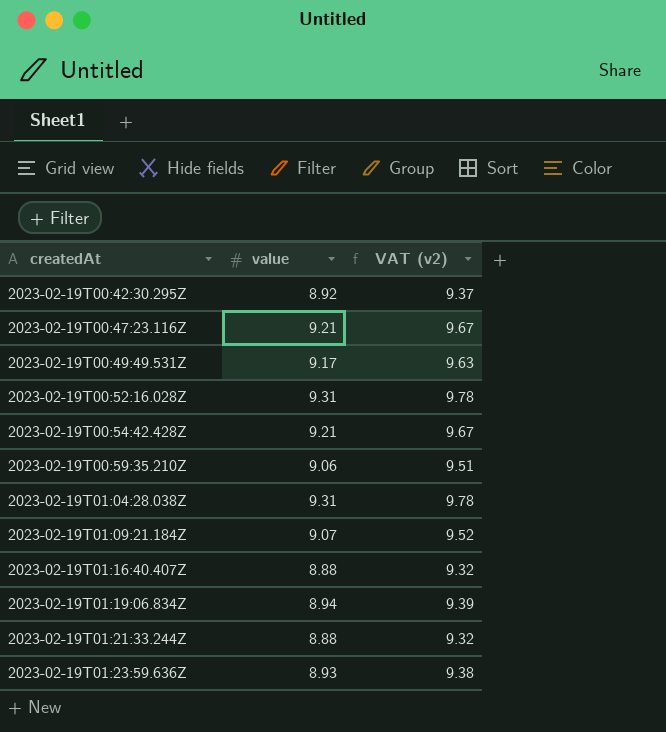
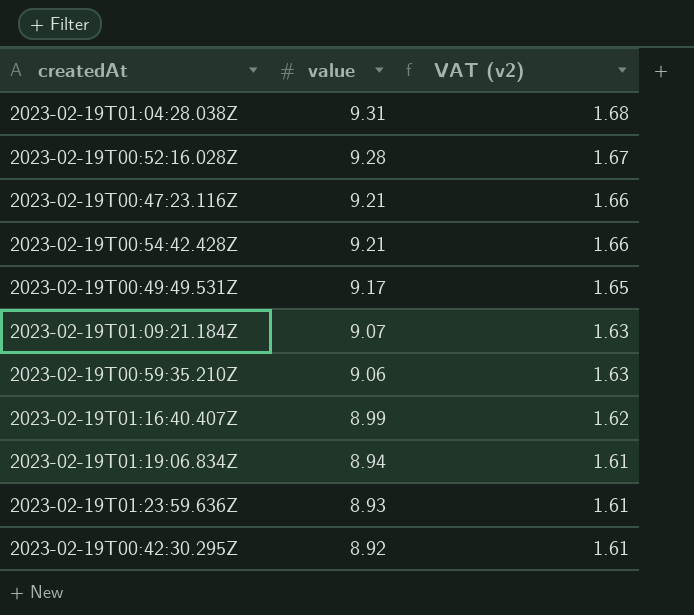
row order: createdAt ascending -> value descending
column VAT (v2) | formula: [value] * 1.05 -> [value] * 0.18
row 2023-02-19T01:21:33.244Z: 8.88 | 9.32 -> none
2023-02-19T00:52:16.028Z | value: 9.31 -> 9.28
2023-02-19T01:16:40.407Z | value: 8.88 -> 8.99

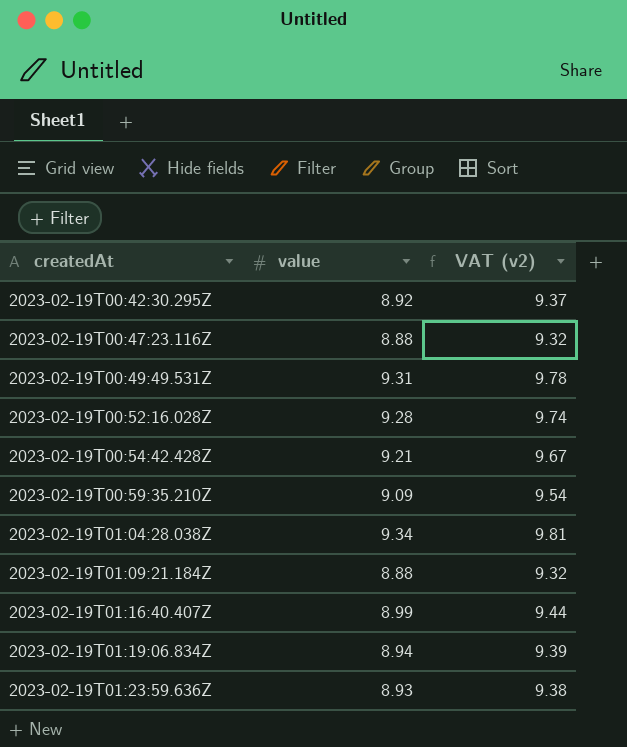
row order: value descending -> createdAt ascending
column VAT (v2) | formula: [value] * 0.18 -> [value] * 1.05
2023-02-19T00:47:23.116Z | value: 9.21 -> 8.88
2023-02-19T00:49:49.531Z | value: 9.17 -> 9.31
2023-02-19T00:59:35.210Z | value: 9.06 -> 9.09
2023-02-19T01:04:28.038Z | value: 9.31 -> 9.34
2023-02-19T01:09:21.184Z | value: 9.07 -> 8.88

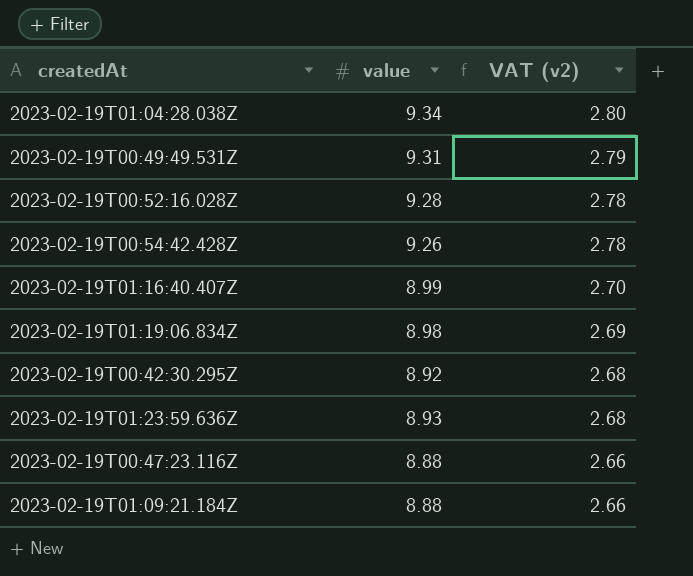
row order: createdAt ascending -> VAT (v2) descending
column VAT (v2) | formula: [value] * 1.05 -> [value] * 0.3
row 2023-02-19T00:59:35.210Z: 9.09 | 9.54 -> none
2023-02-19T00:54:42.428Z | value: 9.21 -> 9.26
2023-02-19T01:19:06.834Z | value: 8.94 -> 8.98

